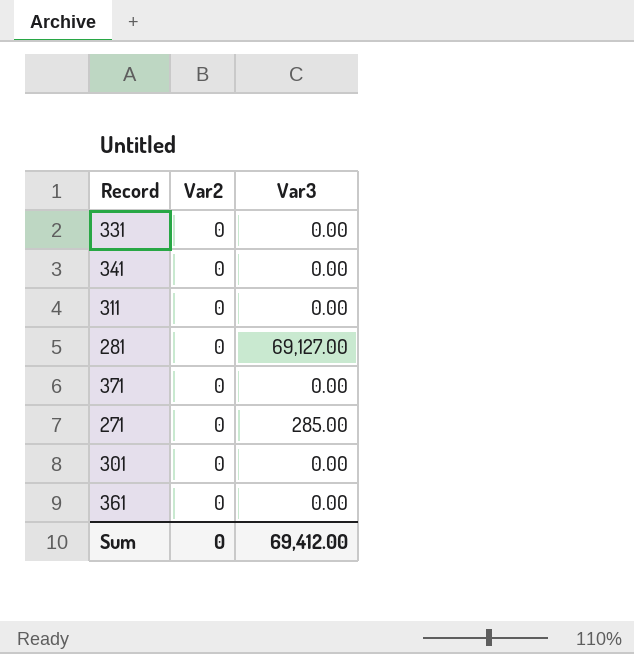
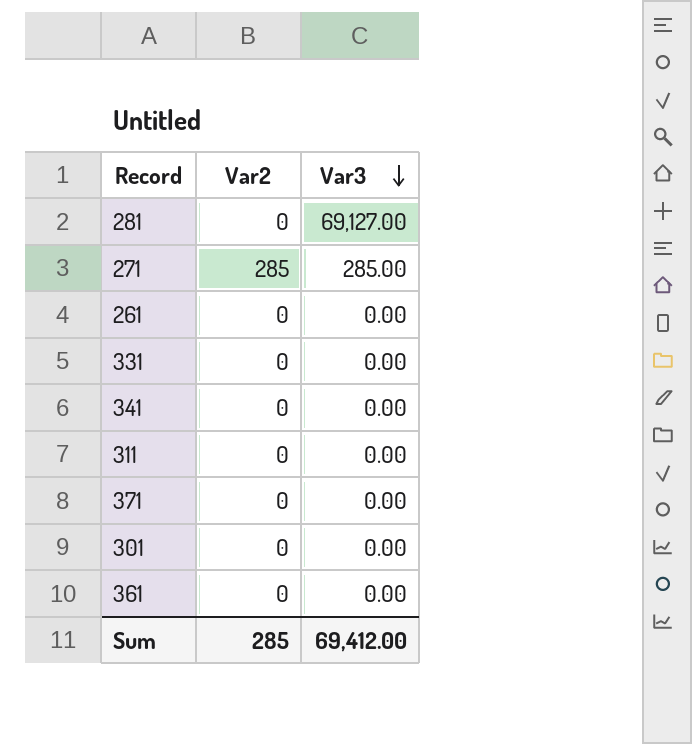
row order: none -> Var3 descending
271 | Var2: 0 -> 285
row 261: none -> 0 | 0.00
Sum | Var2: 0 -> 285

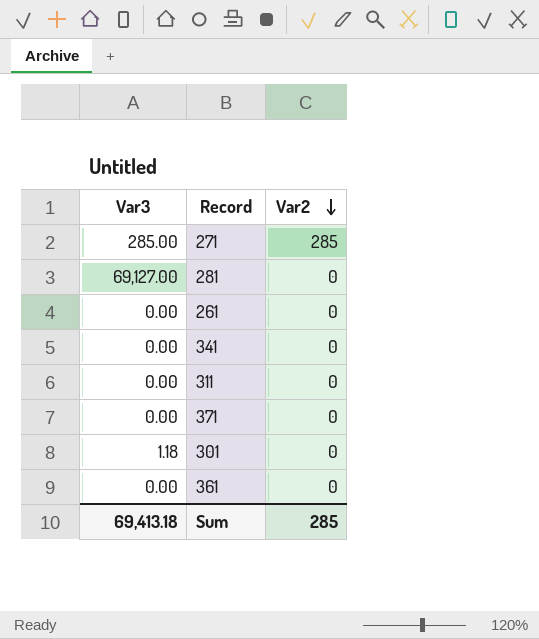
row order: Var3 descending -> Var2 descending
column Var3 | position: 3 -> 1
row 331: 0 | 0.00 -> none
301 | Var3: 0.00 -> 1.18
Sum | Var3: 69,412.00 -> 69,413.18

